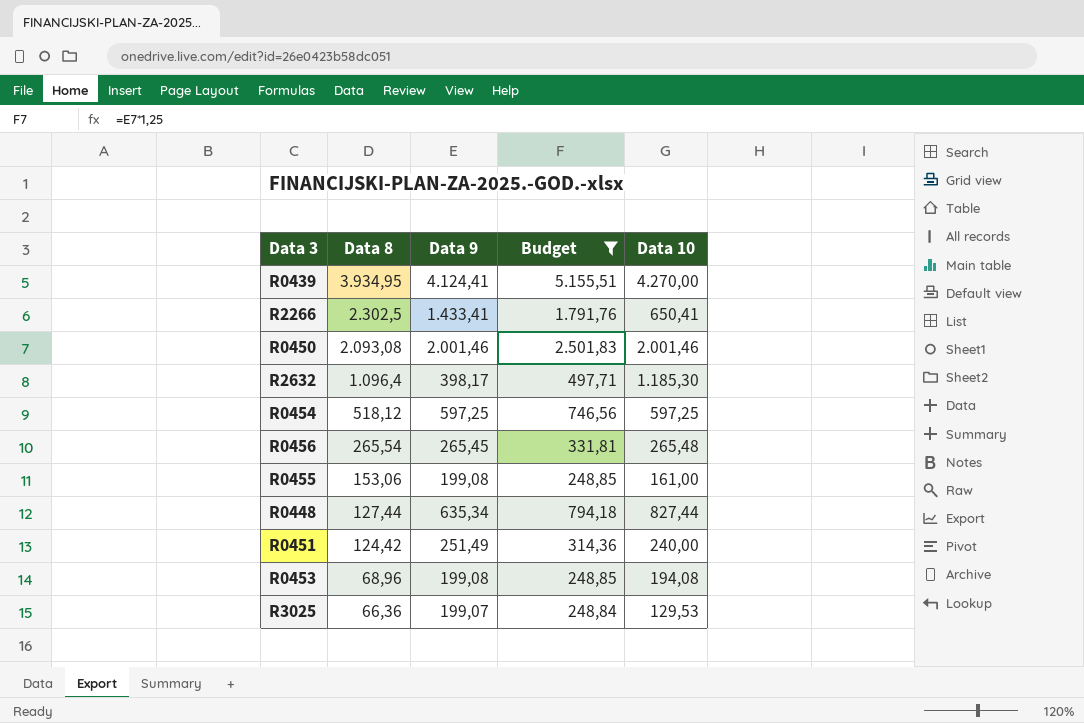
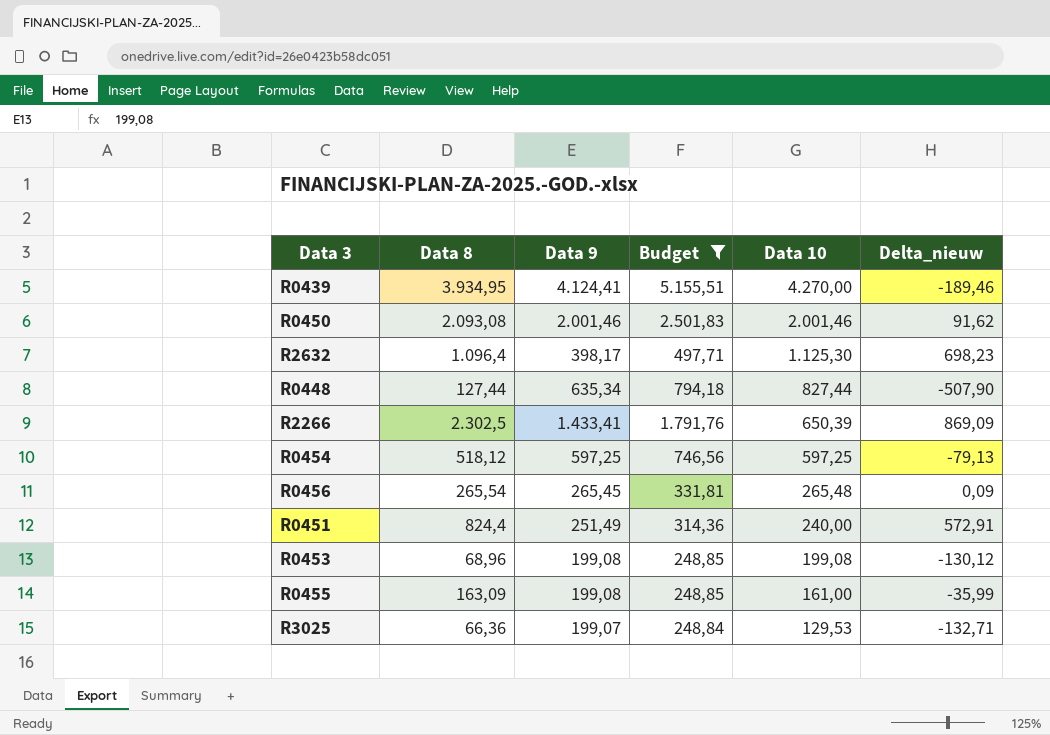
row order: Data 8 descending -> Data 10 descending
column Delta_nieuw | formula: none -> [Data 8] - [Data 9]
R2632 | Data 10: 1.185,30 -> 1.125,30
R2266 | Data 10: 650,41 -> 650,39
R0451 | Data 8: 124,42 -> 824,4
R0453 | Data 10: 194,08 -> 199,08
R0455 | Data 8: 153,06 -> 163,09

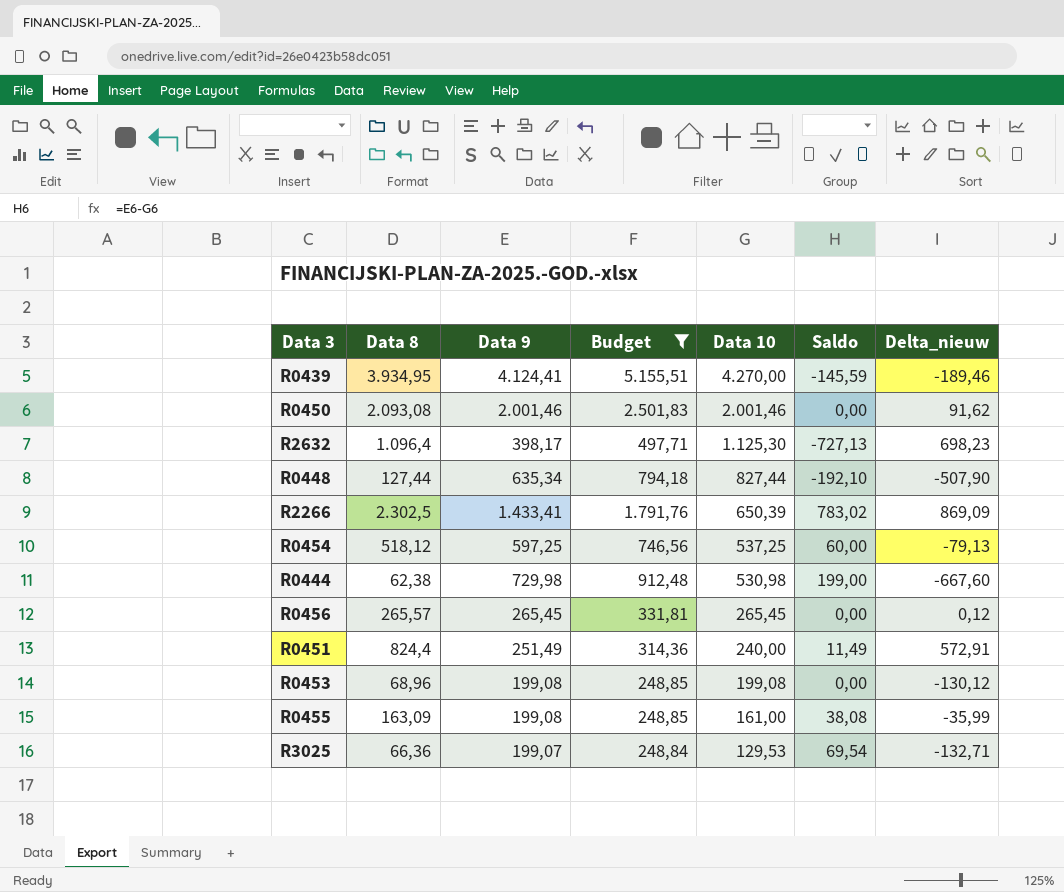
column Saldo | formula: none -> [Data 9] - [Data 10]
R0454 | Data 10: 597,25 -> 537,25
row R0444: none -> 62,38 | 729,98 | 912,48 | 530,98 | 199,00 | -667,60
R0456 | Data 8: 265,54 -> 265,57
R0456 | Data 10: 265,48 -> 265,45
R0456 | Delta_nieuw: 0,09 -> 0,12

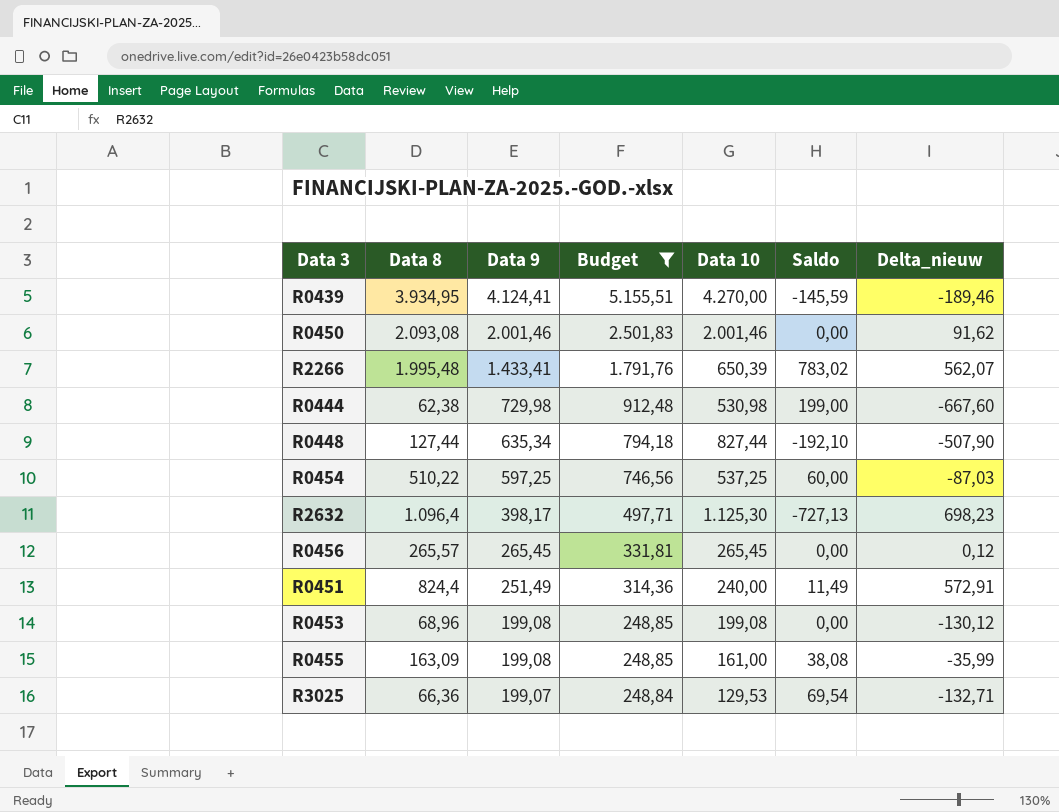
row order: Data 10 descending -> Data 9 descending
R2266 | Data 8: 2.302,5 -> 1.995,48
R2266 | Delta_nieuw: 869,09 -> 562,07
R0454 | Data 8: 518,12 -> 510,22
R0454 | Delta_nieuw: -79,13 -> -87,03

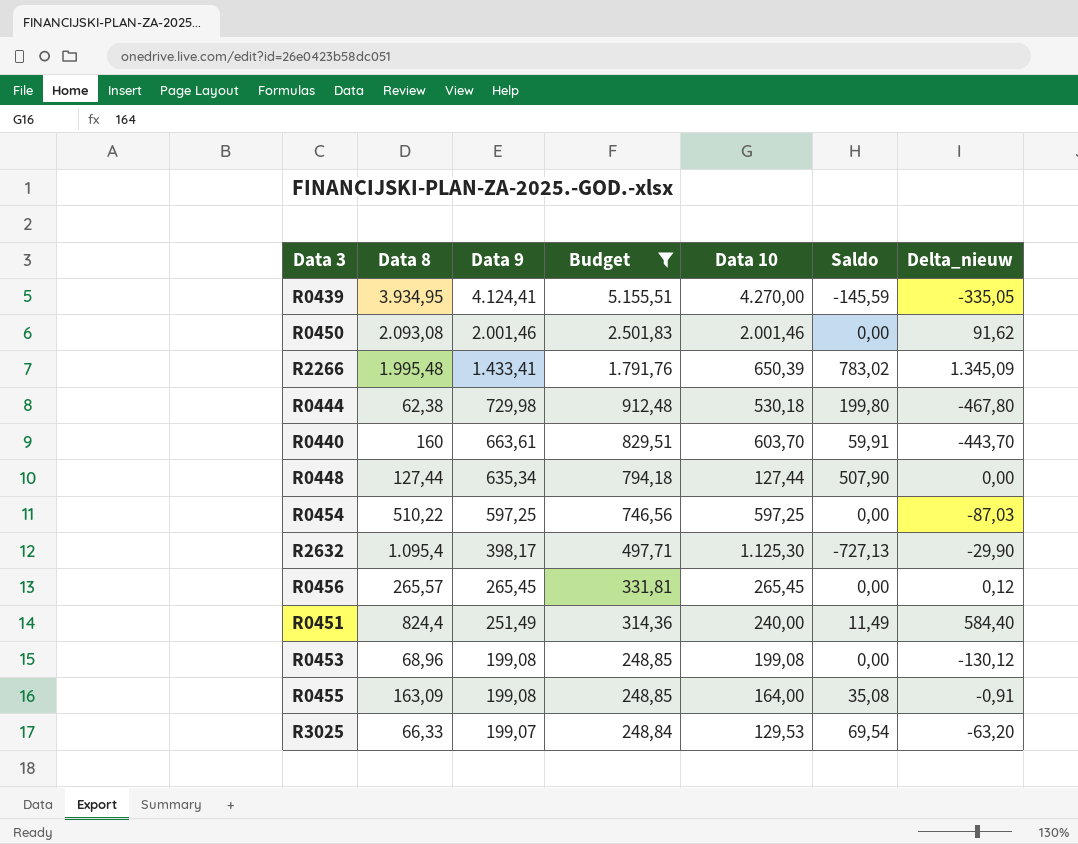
column Delta_nieuw | formula: [Data 8] - [Data 9] -> [Data 8] - [Data 10]
R0444 | Data 10: 530,98 -> 530,18
R0444 | Saldo: 199,00 -> 199,80
row R0440: none -> 160 | 663,61 | 829,51 | 603,70 | 59,91 | -443,70
R0448 | Data 10: 827,44 -> 127,44
R0448 | Saldo: -192,10 -> 507,90
R0454 | Data 10: 537,25 -> 597,25
R0454 | Saldo: 60,00 -> 0,00
R2632 | Data 8: 1.096,4 -> 1.095,4
R0455 | Data 10: 161,00 -> 164,00
R0455 | Saldo: 38,08 -> 35,08
R3025 | Data 8: 66,36 -> 66,33

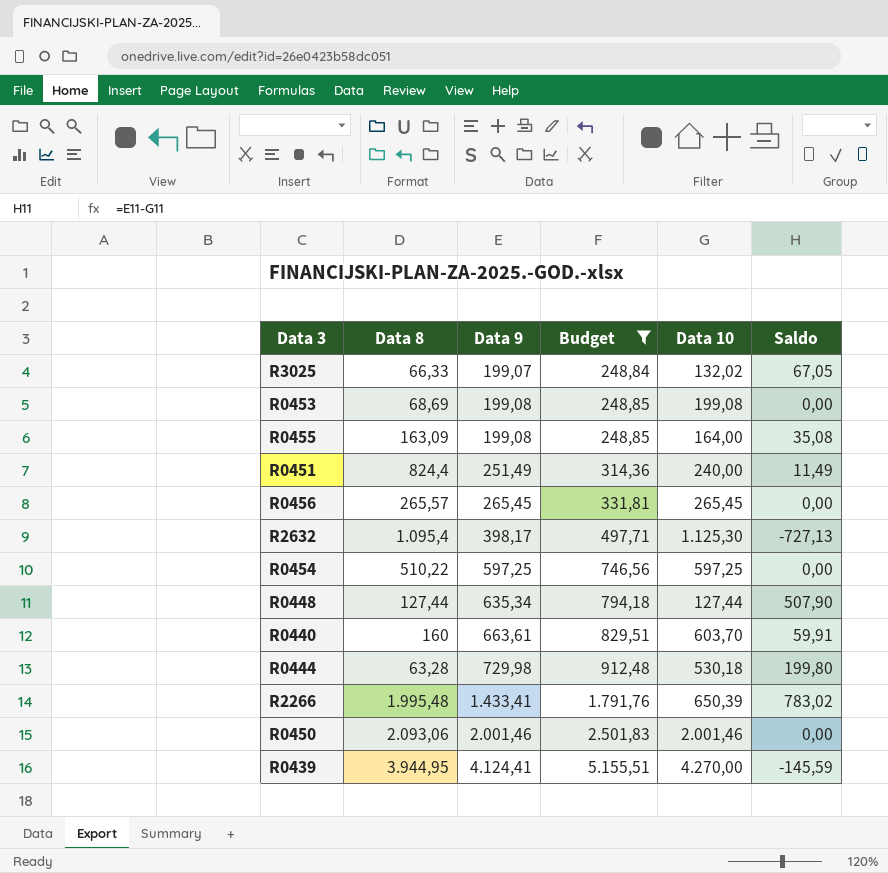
row order: Data 9 descending -> Data 9 ascending
column Delta_nieuw | formula: [Data 8] - [Data 10] -> none
R3025 | Data 10: 129,53 -> 132,02
R3025 | Saldo: 69,54 -> 67,05
R0453 | Data 8: 68,96 -> 68,69
R0444 | Data 8: 62,38 -> 63,28
R0450 | Data 8: 2.093,08 -> 2.093,06
R0439 | Data 8: 3.934,95 -> 3.944,95

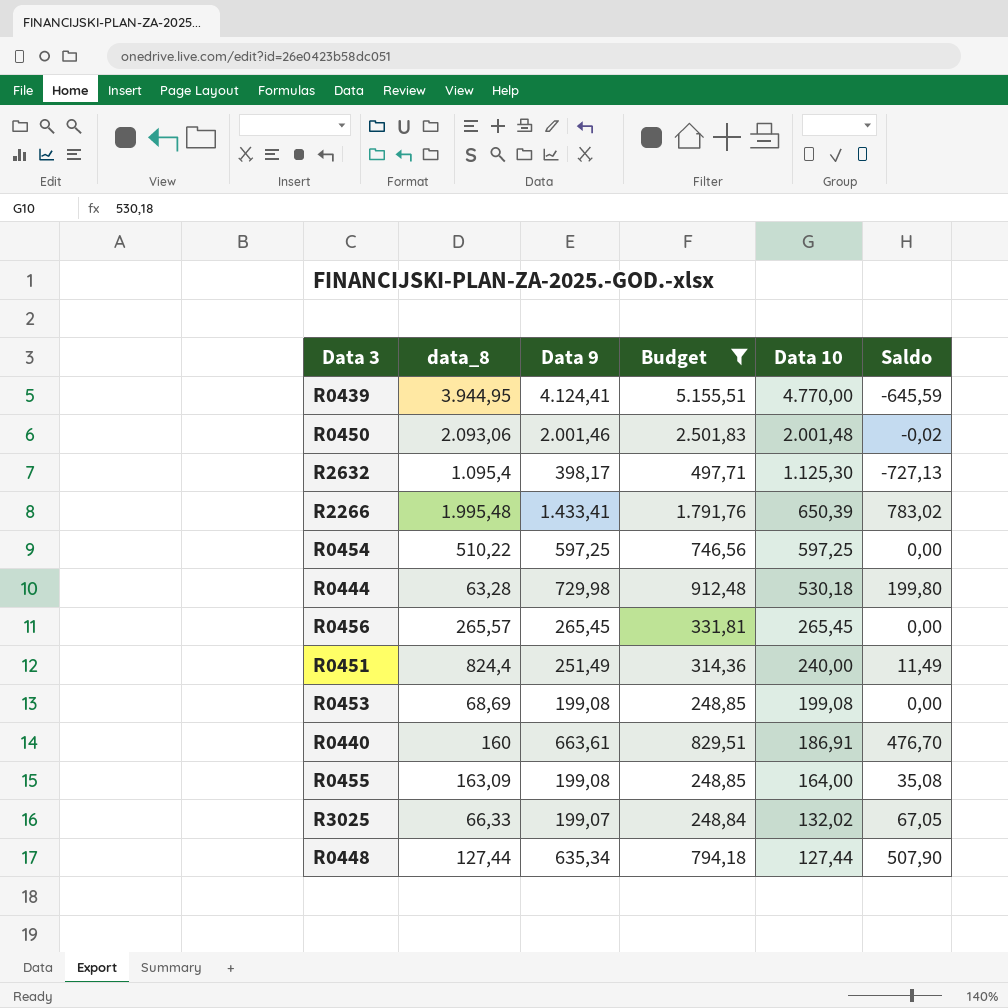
row order: Data 9 ascending -> Data 10 descending
column name: Data 8 -> data_8
R0439 | Data 10: 4.270,00 -> 4.770,00
R0439 | Saldo: -145,59 -> -645,59
R0450 | Data 10: 2.001,46 -> 2.001,48
R0450 | Saldo: 0,00 -> -0,02
R0440 | Data 10: 603,70 -> 186,91
R0440 | Saldo: 59,91 -> 476,70

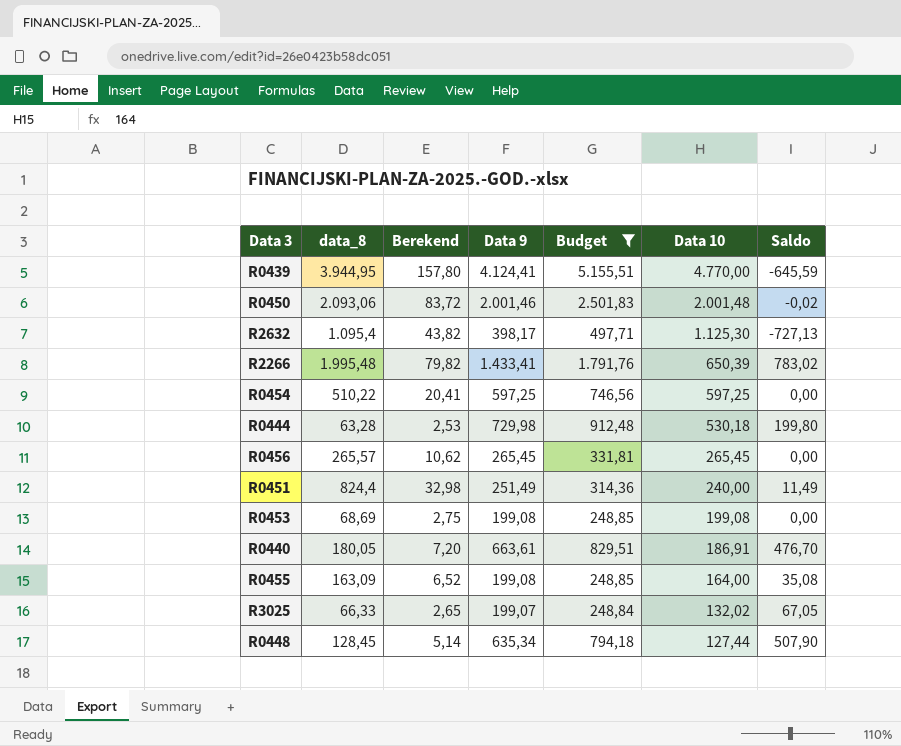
column Berekend | formula: none -> [data_8] * 0,04
R0440 | data_8: 160 -> 180,05
R0448 | data_8: 127,44 -> 128,45

